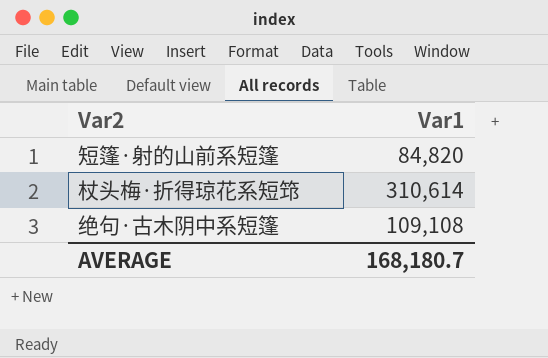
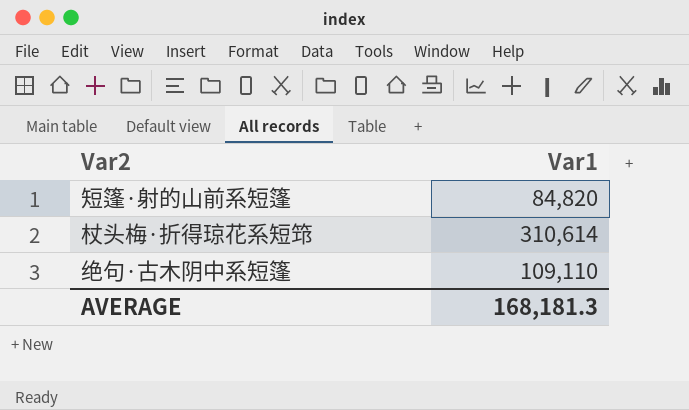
绝句·古木阴中系短篷 | Var1: 109,108 -> 109,110
AVERAGE | Var1: 168,180.7 -> 168,181.3

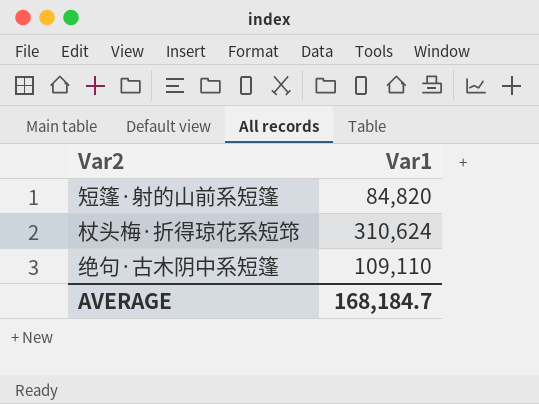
杖头梅·折得琼花系短筇 | Var1: 310,614 -> 310,624
AVERAGE | Var1: 168,181.3 -> 168,184.7

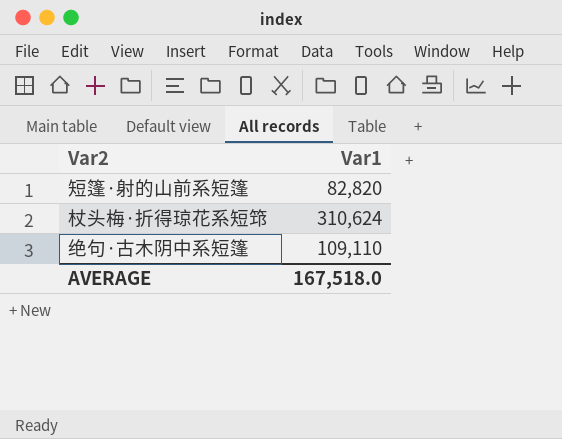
短篷·射的山前系短篷 | Var1: 84,820 -> 82,820
AVERAGE | Var1: 168,184.7 -> 167,518.0

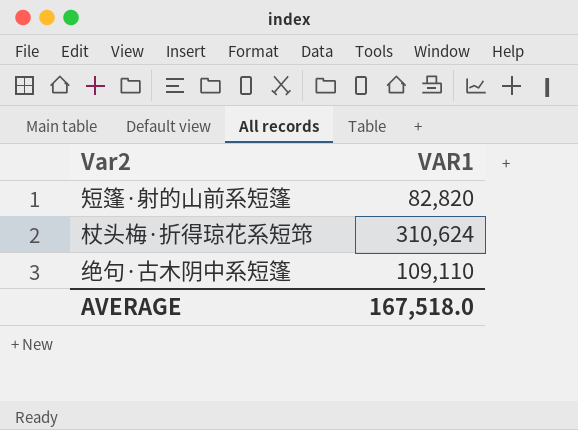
column name: Var1 -> VAR1

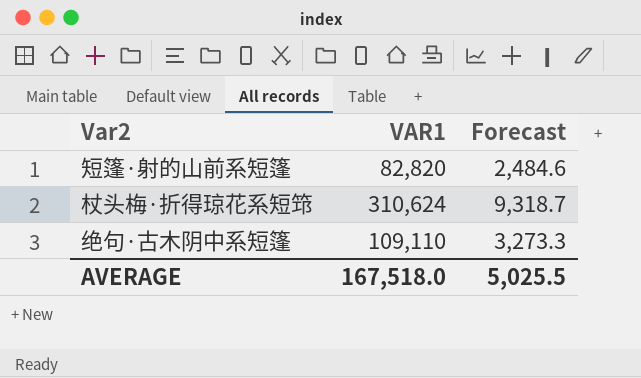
column Forecast | formula: none -> [VAR1] * 0.03

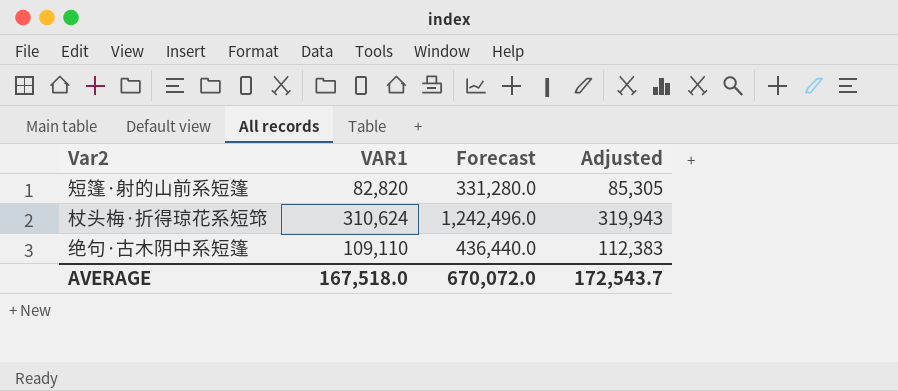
column Forecast | formula: [VAR1] * 0.03 -> [VAR1] * 4
column Adjusted | formula: none -> [VAR1] * 1.03
AVERAGE | Forecast: 5,025.5 -> 670,072.0

